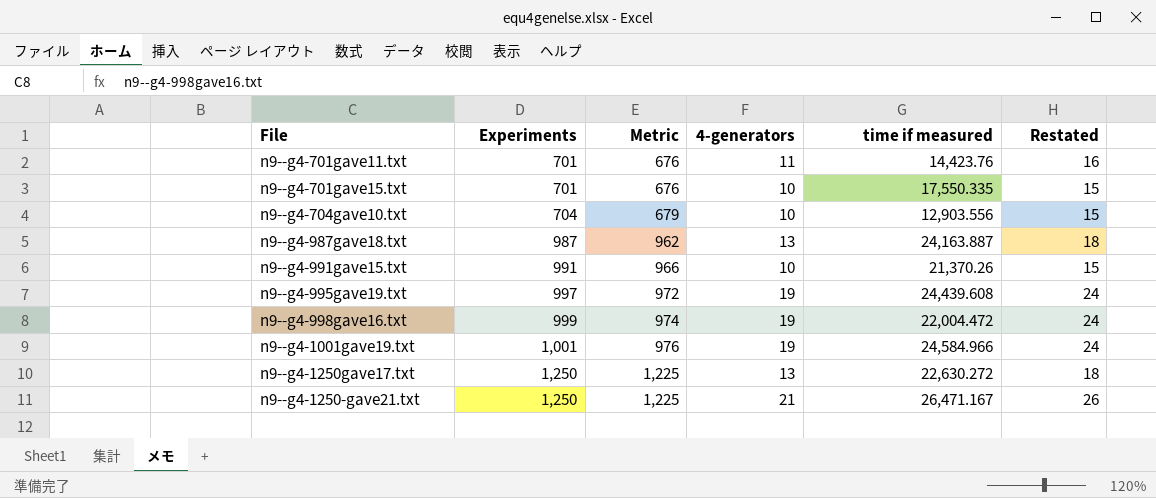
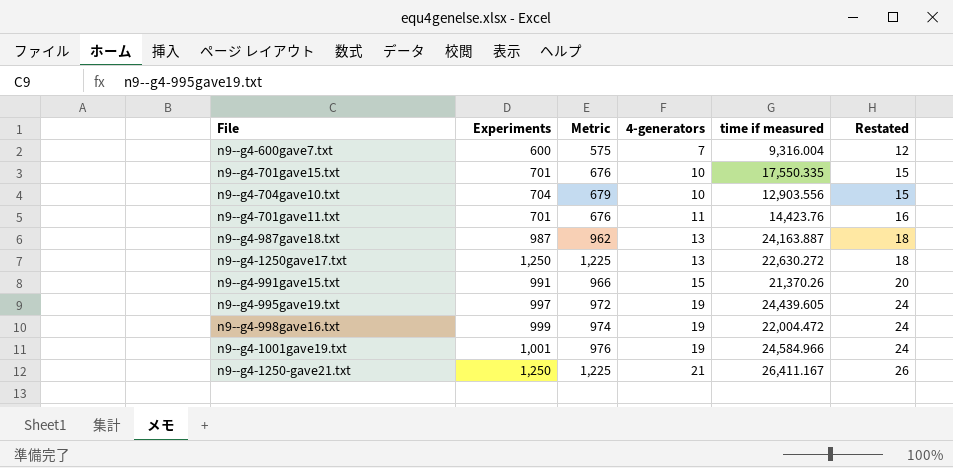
row order: Experiments ascending -> 4-generators ascending
row n9--g4-600gave7.txt: none -> 600 | 575 | 7 | 9,316.004 | 12
n9--g4-991gave15.txt | 4-generators: 10 -> 15
n9--g4-991gave15.txt | Restated: 15 -> 20
n9--g4-995gave19.txt | time if measured: 24,439.608 -> 24,439.605
n9--g4-1250-gave21.txt | time if measured: 26,471.167 -> 26,411.167

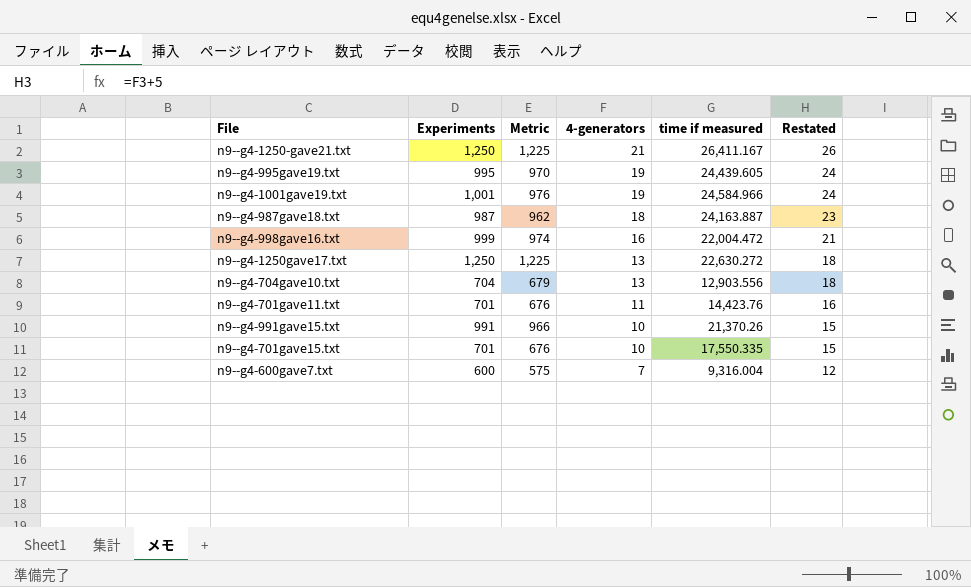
row order: 4-generators ascending -> 4-generators descending
n9--g4-995gave19.txt | Experiments: 997 -> 995
n9--g4-995gave19.txt | Metric: 972 -> 970
n9--g4-987gave18.txt | 4-generators: 13 -> 18
n9--g4-987gave18.txt | Restated: 18 -> 23
n9--g4-998gave16.txt | 4-generators: 19 -> 16
n9--g4-998gave16.txt | Restated: 24 -> 21
n9--g4-704gave10.txt | 4-generators: 10 -> 13
n9--g4-704gave10.txt | Restated: 15 -> 18
n9--g4-991gave15.txt | 4-generators: 15 -> 10
n9--g4-991gave15.txt | Restated: 20 -> 15

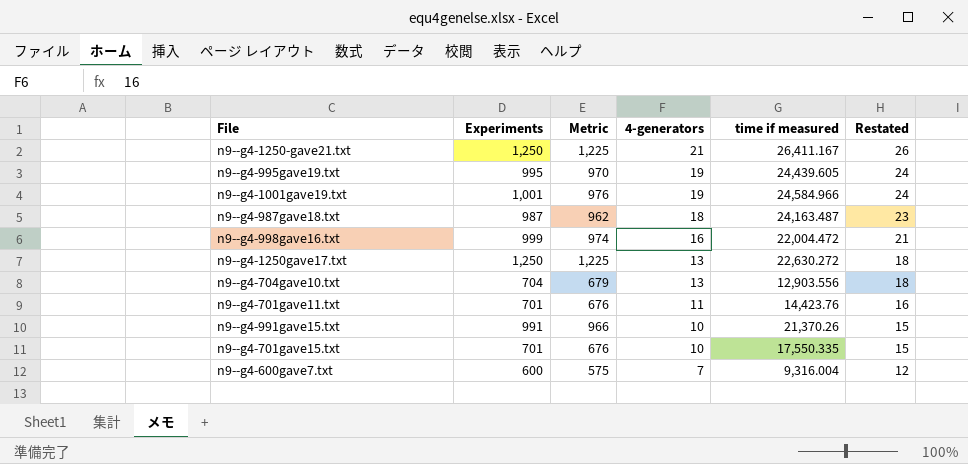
n9--g4-987gave18.txt | time if measured: 24,163.887 -> 24,163.487

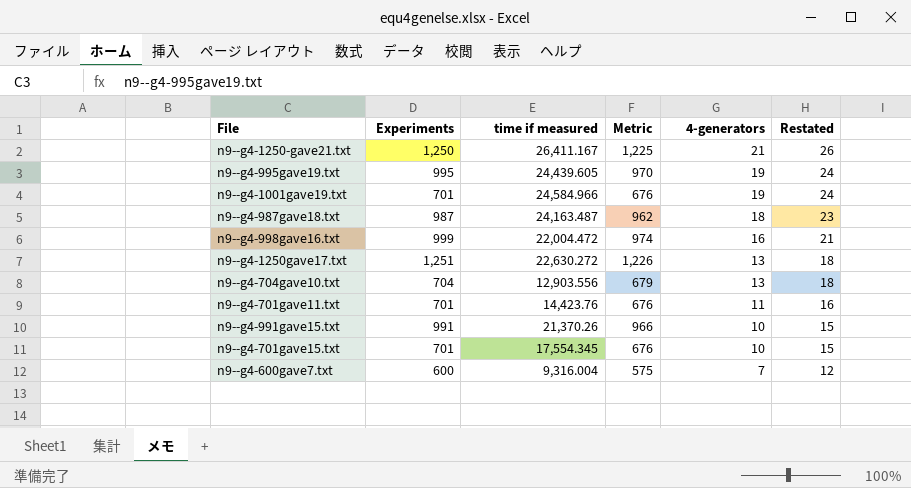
column time if measured | position: 5 -> 3
n9--g4-1001gave19.txt | Experiments: 1,001 -> 701
n9--g4-1001gave19.txt | Metric: 976 -> 676
n9--g4-1250gave17.txt | Experiments: 1,250 -> 1,251
n9--g4-1250gave17.txt | Metric: 1,225 -> 1,226
n9--g4-701gave15.txt | time if measured: 17,550.335 -> 17,554.345

